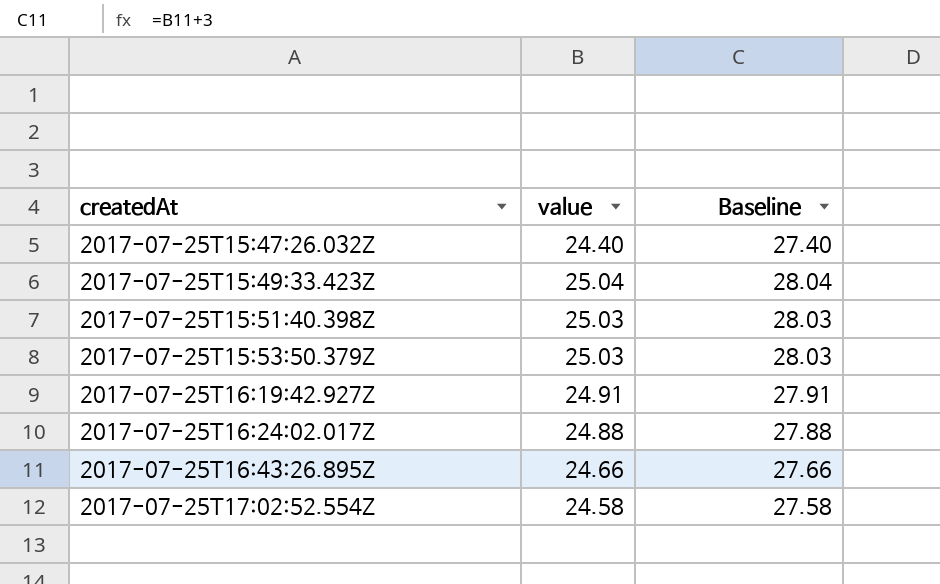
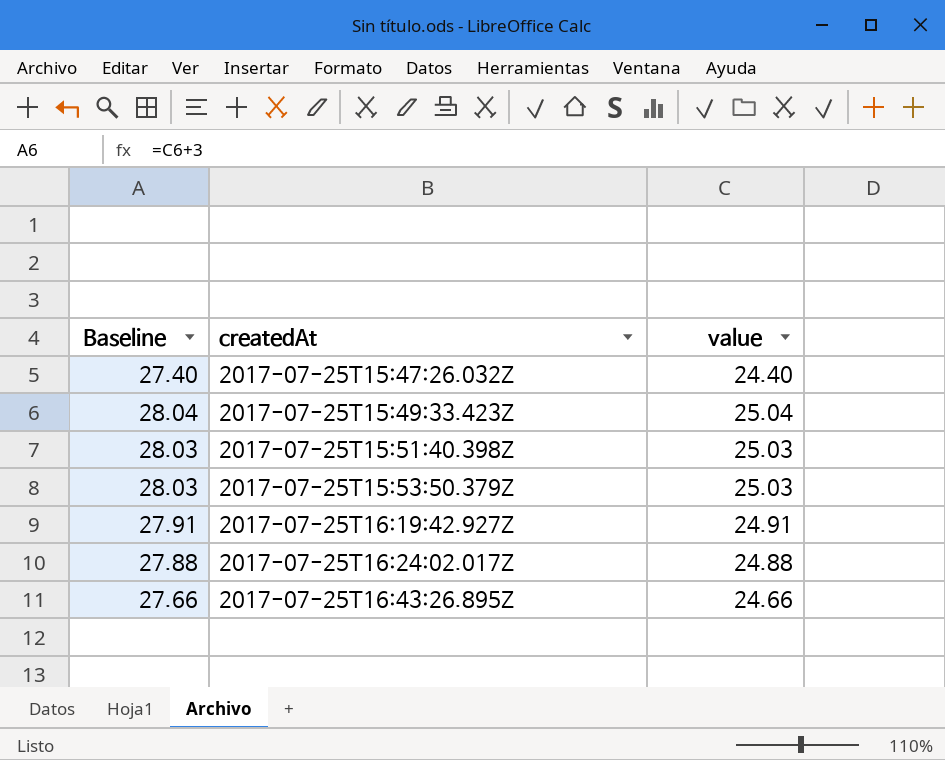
column Baseline | position: 3 -> 1
row 2017-07-25T17:02:52.554Z: 24.58 | 27.58 -> none

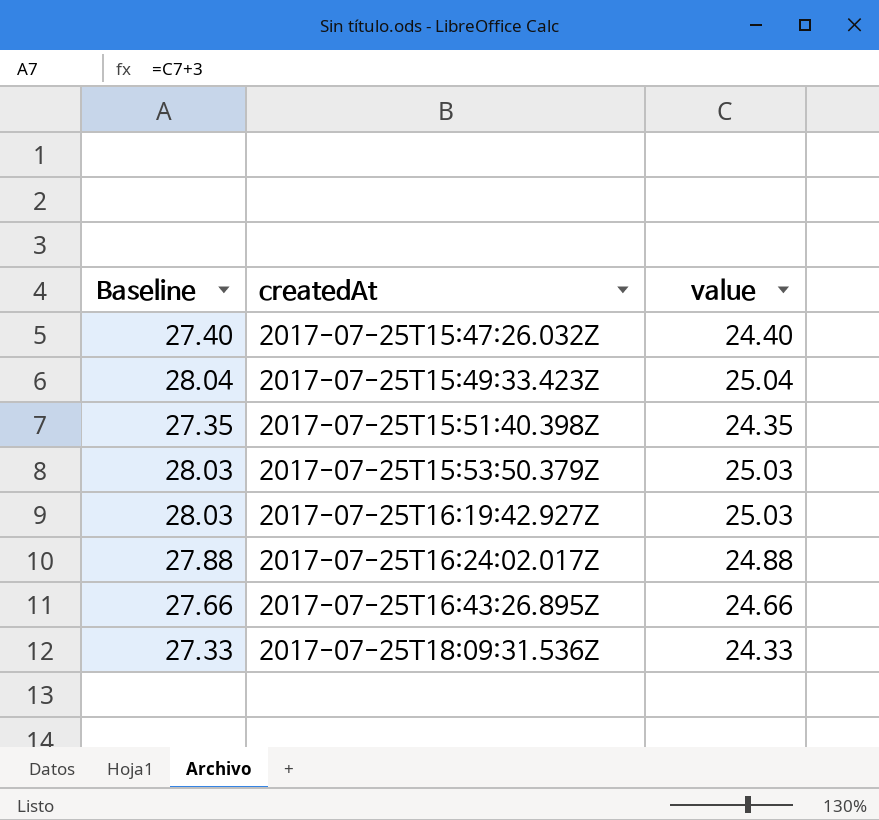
2017-07-25T15:51:40.398Z | Baseline: 28.03 -> 27.35
2017-07-25T15:51:40.398Z | value: 25.03 -> 24.35
2017-07-25T16:19:42.927Z | Baseline: 27.91 -> 28.03
2017-07-25T16:19:42.927Z | value: 24.91 -> 25.03
row 2017-07-25T18:09:31.536Z: none -> 27.33 | 24.33

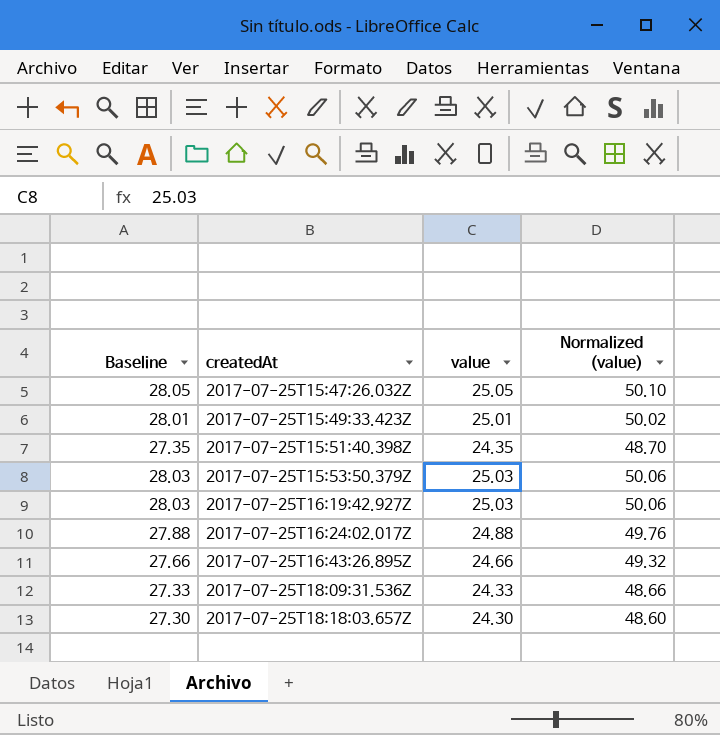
column Normalized (value) | formula: none -> [value] * 2
2017-07-25T15:47:26.032Z | Baseline: 27.40 -> 28.05
2017-07-25T15:47:26.032Z | value: 24.40 -> 25.05
2017-07-25T15:49:33.423Z | Baseline: 28.04 -> 28.01
2017-07-25T15:49:33.423Z | value: 25.04 -> 25.01
row 2017-07-25T18:18:03.657Z: none -> 27.30 | 24.30 | 48.60

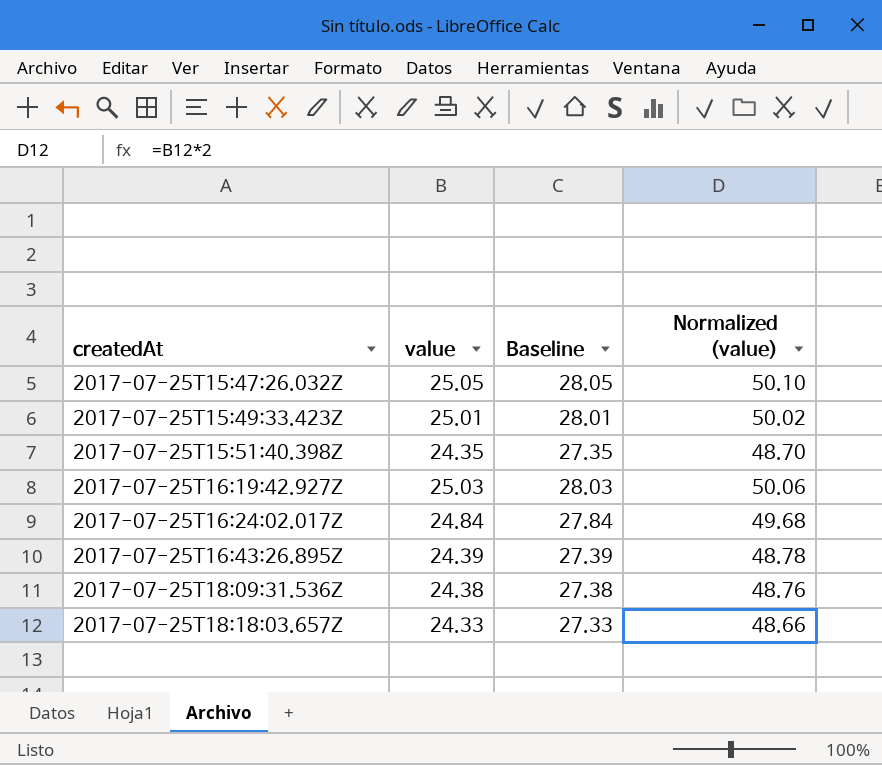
column Baseline | position: 1 -> 3
row 2017-07-25T15:53:50.379Z: 28.03 | 25.03 | 50.06 -> none
2017-07-25T16:24:02.017Z | value: 24.88 -> 24.84
2017-07-25T16:24:02.017Z | Baseline: 27.88 -> 27.84
2017-07-25T16:24:02.017Z | Normalized (value): 49.76 -> 49.68
2017-07-25T16:43:26.895Z | value: 24.66 -> 24.39
2017-07-25T16:43:26.895Z | Baseline: 27.66 -> 27.39
2017-07-25T16:43:26.895Z | Normalized (value): 49.32 -> 48.78
2017-07-25T18:09:31.536Z | value: 24.33 -> 24.38
2017-07-25T18:09:31.536Z | Baseline: 27.33 -> 27.38
2017-07-25T18:09:31.536Z | Normalized (value): 48.66 -> 48.76
2017-07-25T18:18:03.657Z | value: 24.30 -> 24.33
2017-07-25T18:18:03.657Z | Baseline: 27.30 -> 27.33
2017-07-25T18:18:03.657Z | Normalized (value): 48.60 -> 48.66

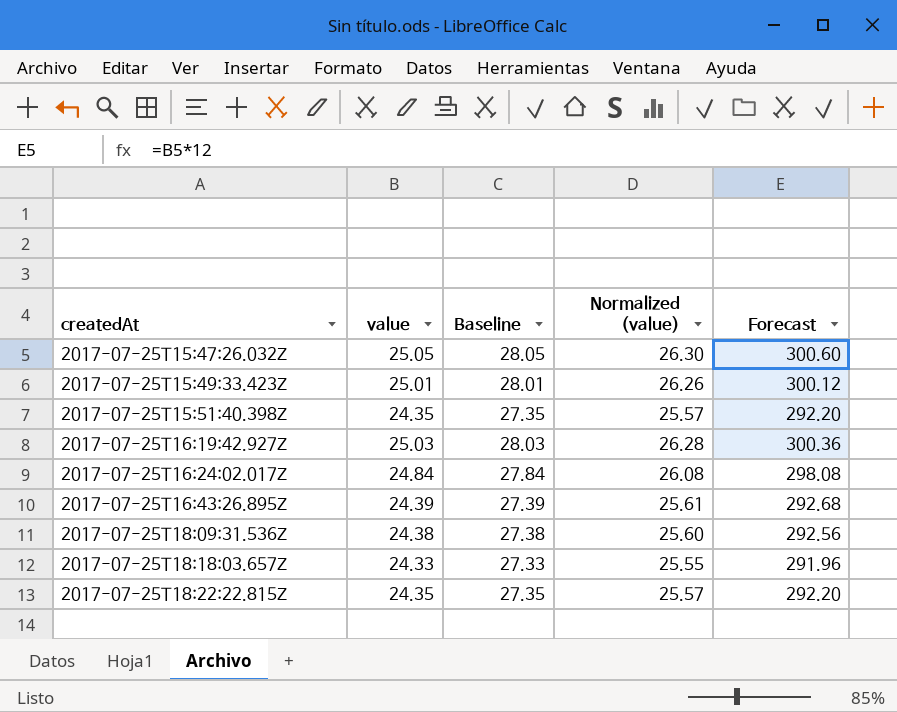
column Normalized (value) | formula: [value] * 2 -> [value] * 1.05
column Forecast | formula: none -> [value] * 12
row 2017-07-25T18:22:22.815Z: none -> 24.35 | 27.35 | 25.57 | 292.20

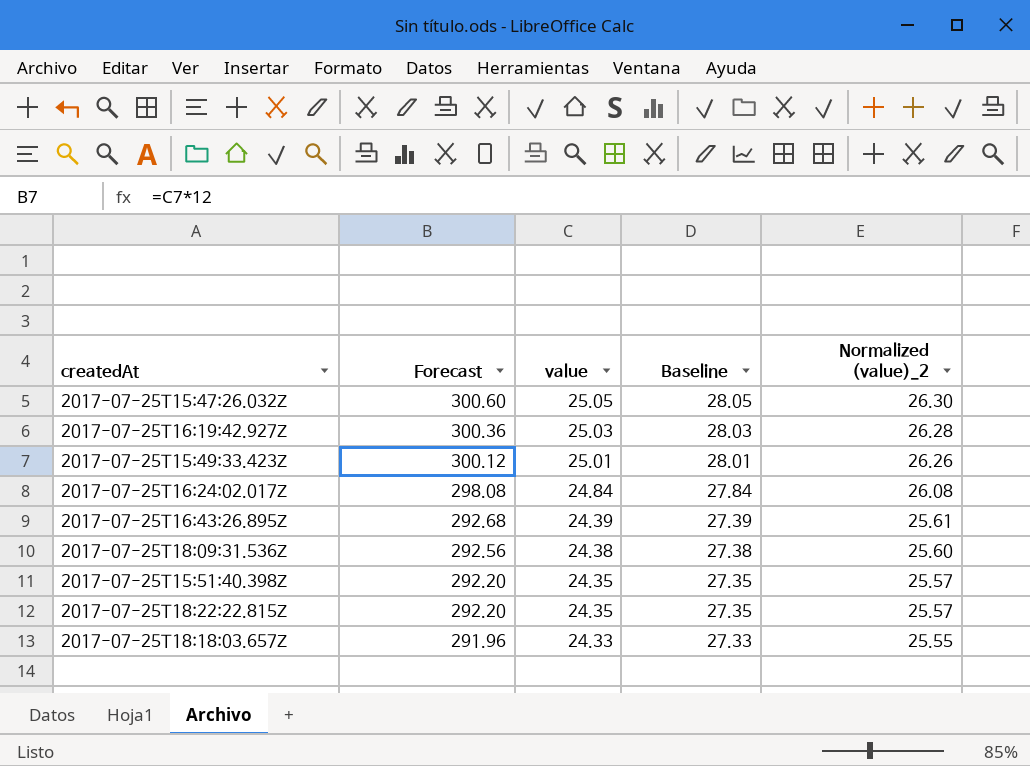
row order: createdAt ascending -> Forecast descending
column Forecast | position: 5 -> 2
column name: Normalized (value) -> Normalized (value)_2

